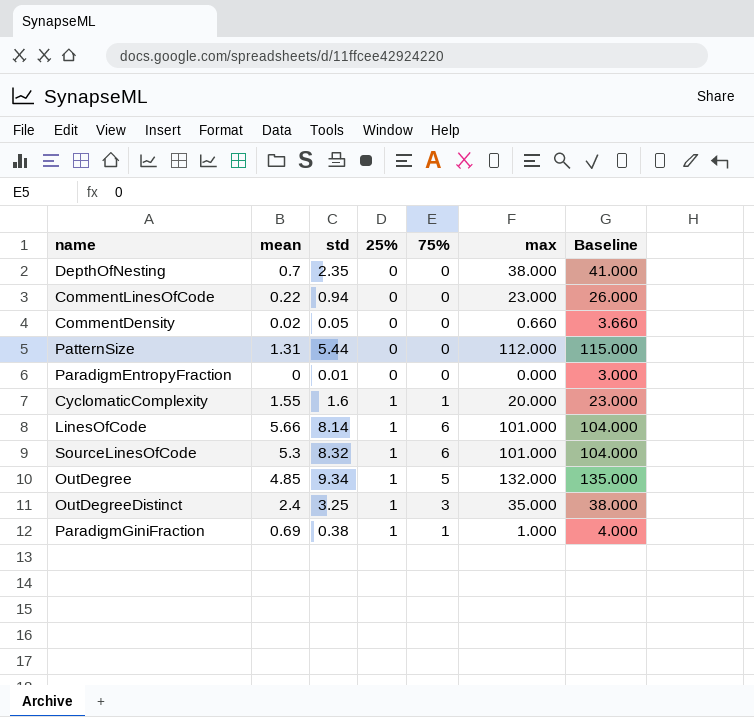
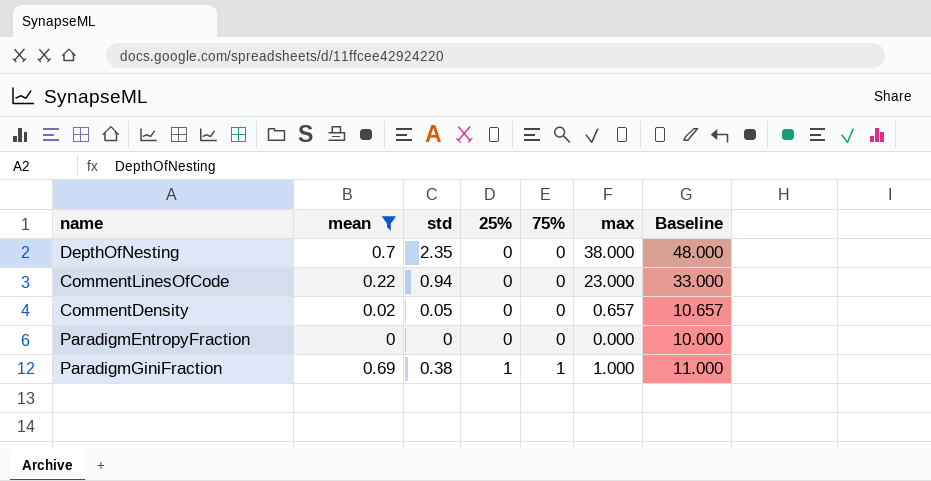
filter: none -> mean <= 0.7
column Baseline | formula: [max] + 3 -> [max] + 10
CommentDensity | max: 0.660 -> 0.657
ParadigmEntropyFraction | std: 0.01 -> 0

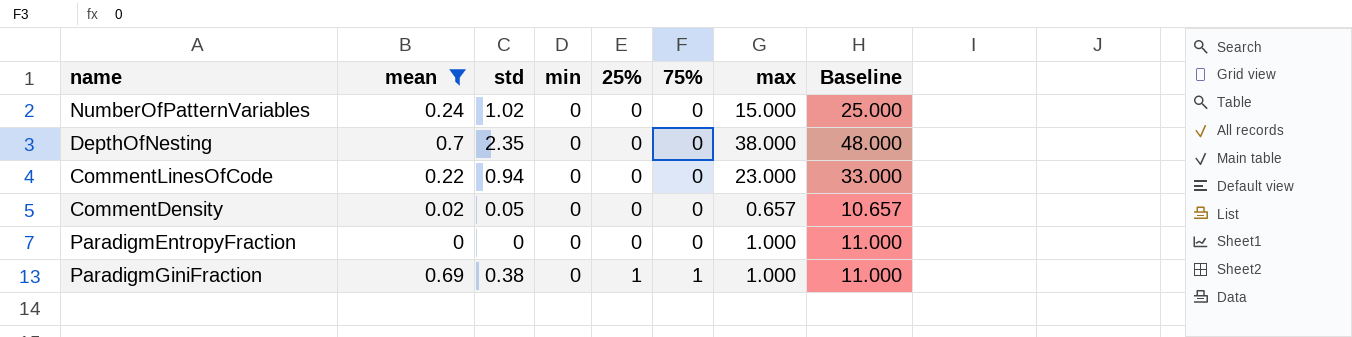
column min | position: none -> 4
row NumberOfPatternVariables: none -> 0.24 | 1.02 | 0 | 0 | 0 | 15.000 | 25.000
ParadigmEntropyFraction | max: 0.000 -> 1.000
ParadigmEntropyFraction | Baseline: 10.000 -> 11.000

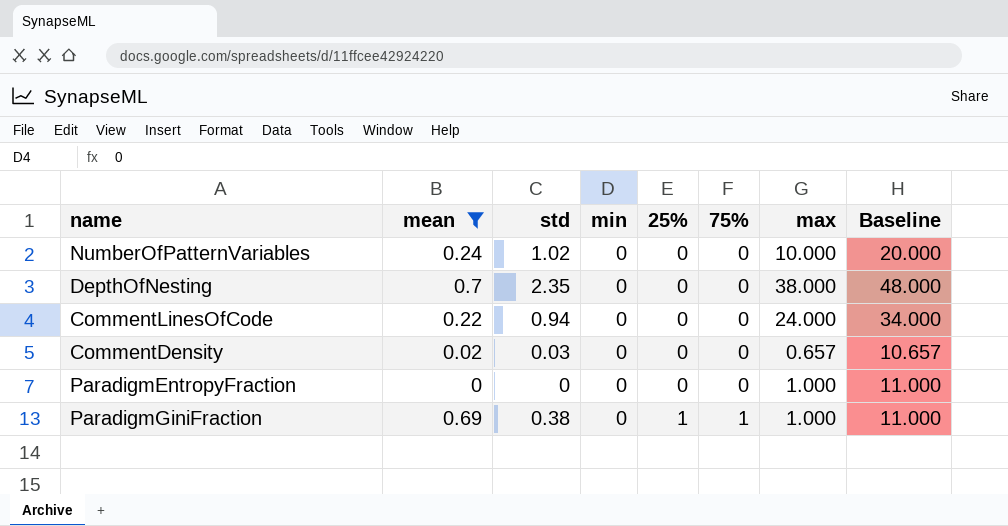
NumberOfPatternVariables | max: 15.000 -> 10.000
NumberOfPatternVariables | Baseline: 25.000 -> 20.000
CommentLinesOfCode | max: 23.000 -> 24.000
CommentLinesOfCode | Baseline: 33.000 -> 34.000
CommentDensity | std: 0.05 -> 0.03

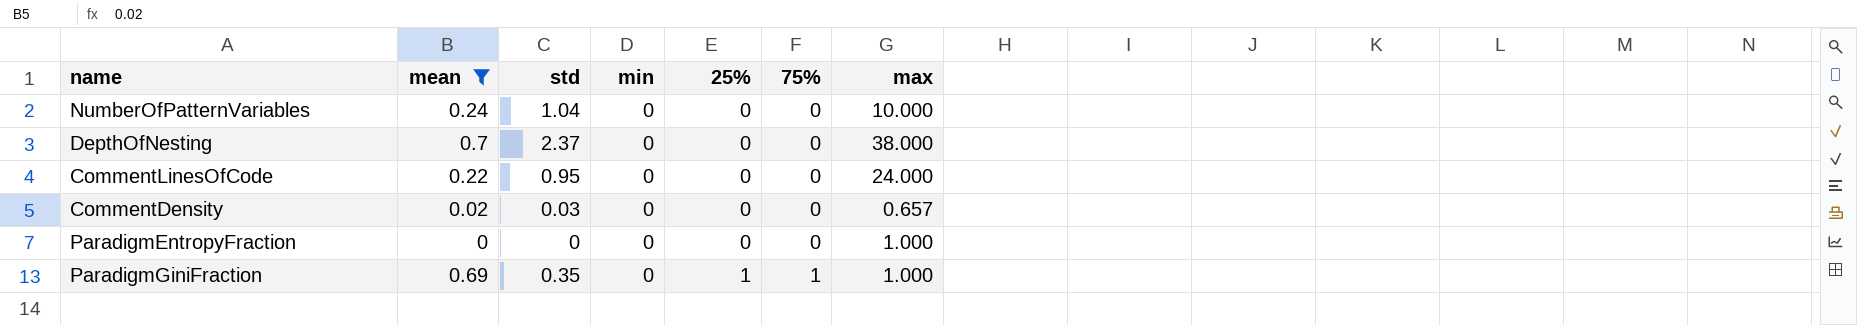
column Baseline | formula: [max] + 10 -> none
NumberOfPatternVariables | std: 1.02 -> 1.04
DepthOfNesting | std: 2.35 -> 2.37
CommentLinesOfCode | std: 0.94 -> 0.95
ParadigmGiniFraction | std: 0.38 -> 0.35

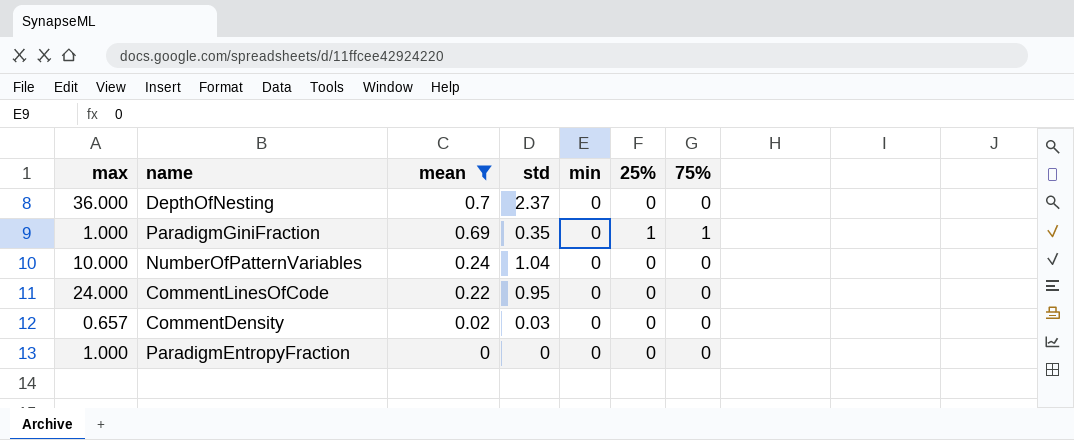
row order: 25% ascending -> mean descending
column max | position: 7 -> 1
DepthOfNesting | max: 38.000 -> 36.000

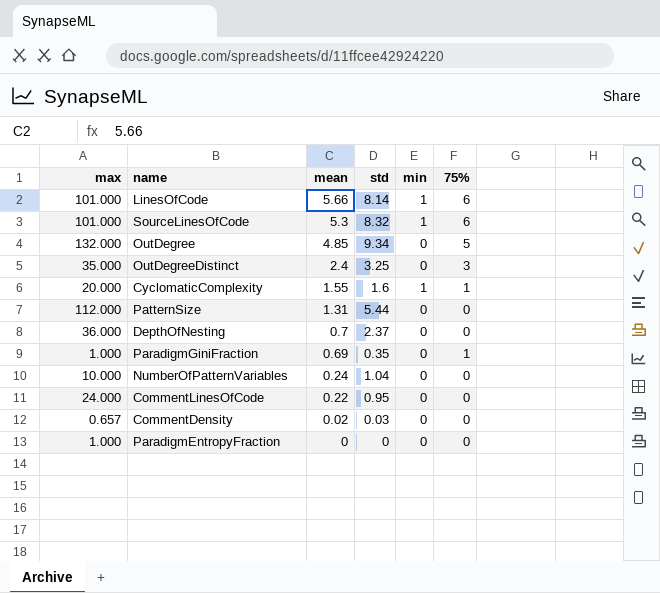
filter: mean <= 0.7 -> none
column 25% | position: 6 -> none

